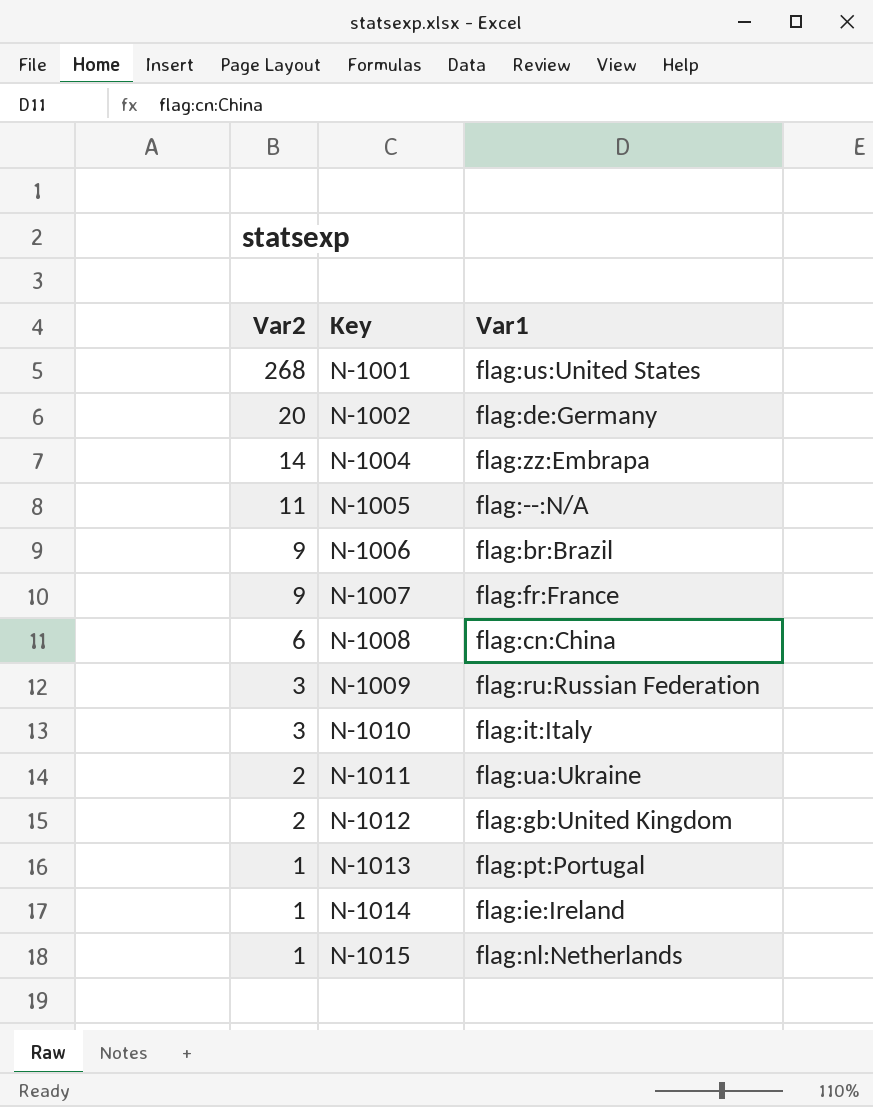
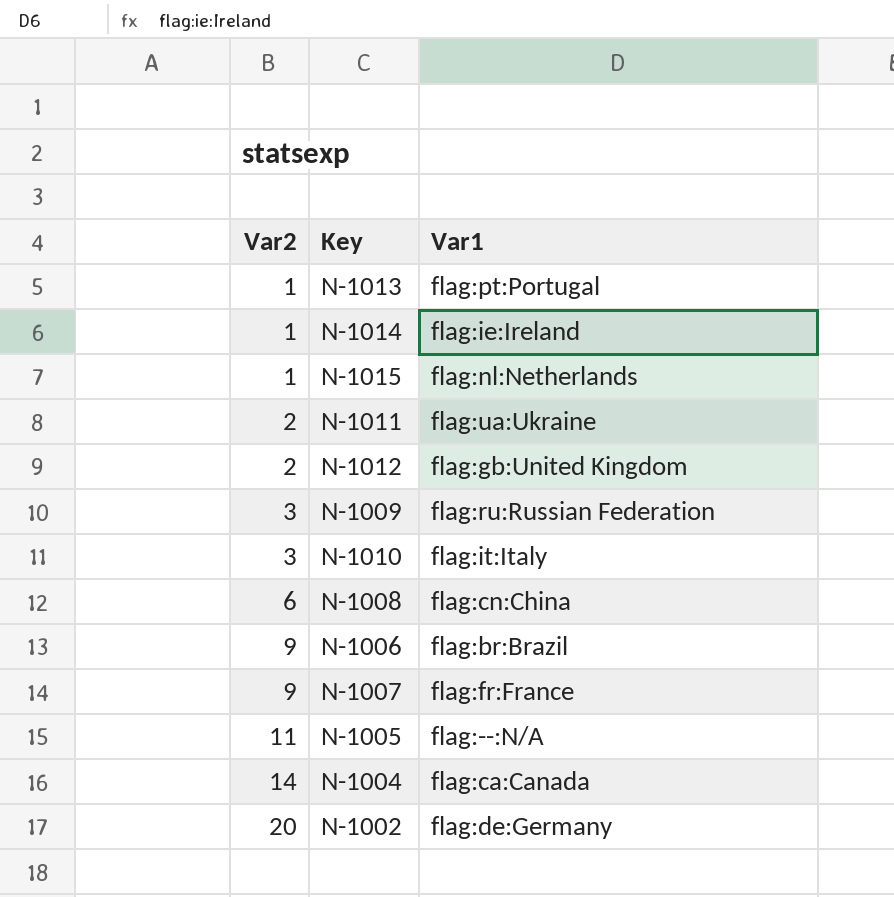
row order: Var2 descending -> Var2 ascending
row N-1001: 268 | flag:us:United States -> none
N-1004 | Var1: flag:zz:Embrapa -> flag:ca:Canada

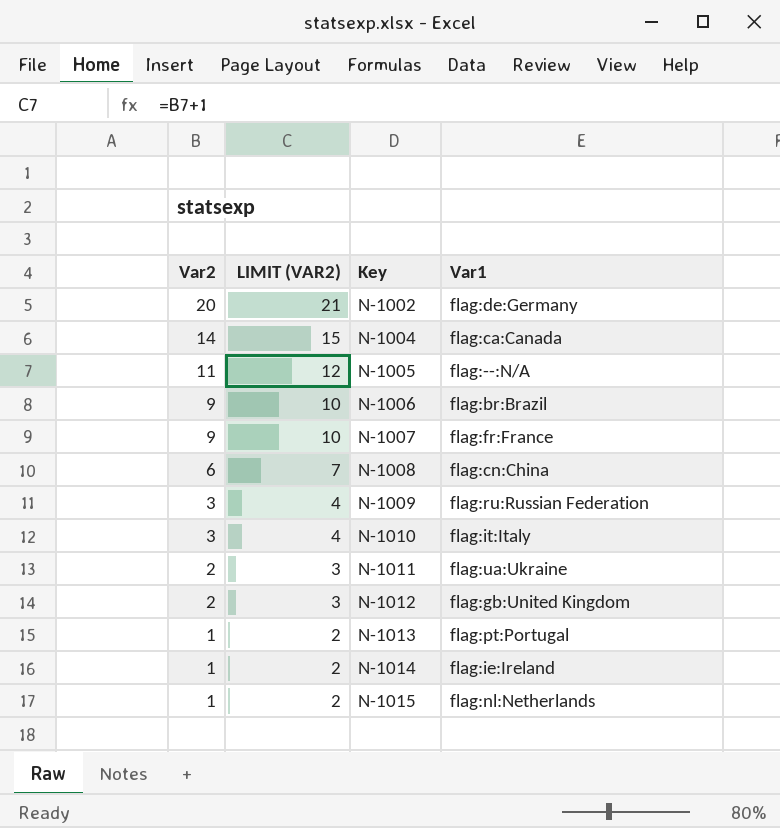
row order: Var2 ascending -> Var2 descending
column LIMIT (VAR2) | formula: none -> [Var2] + 1

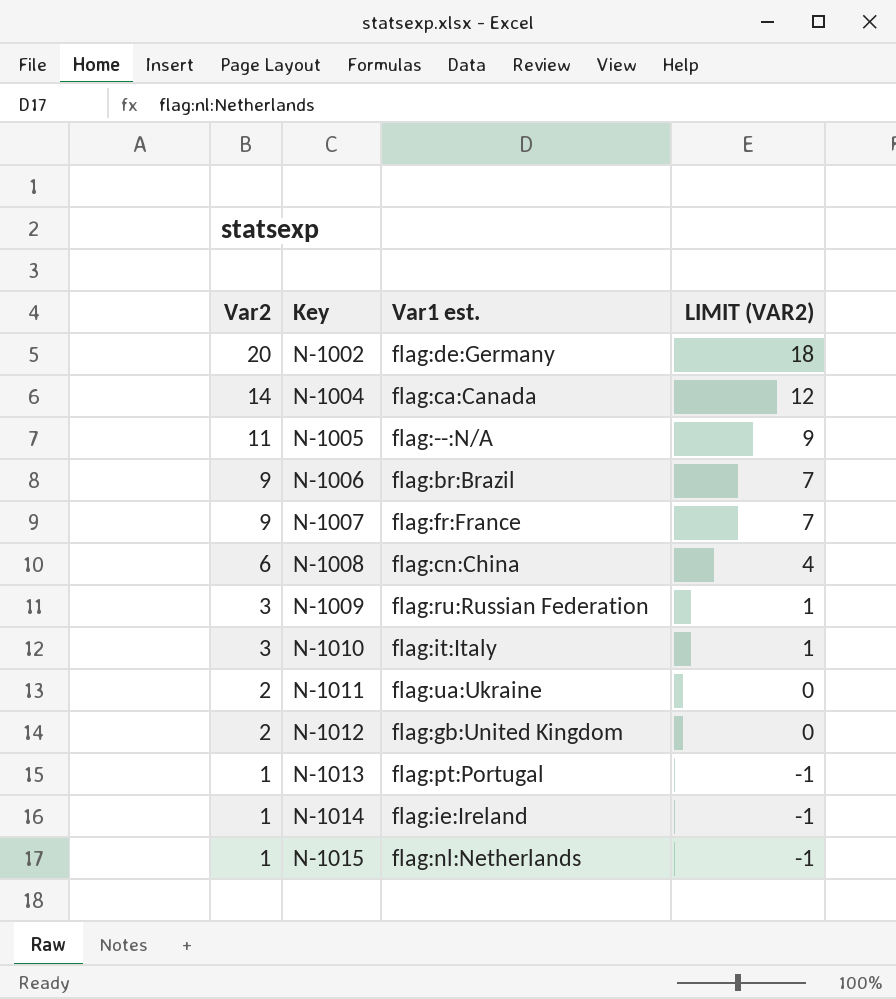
column name: Var1 -> Var1 est.
column LIMIT (VAR2) | formula: [Var2] + 1 -> [Var2] - 2
column LIMIT (VAR2) | position: 2 -> 4

